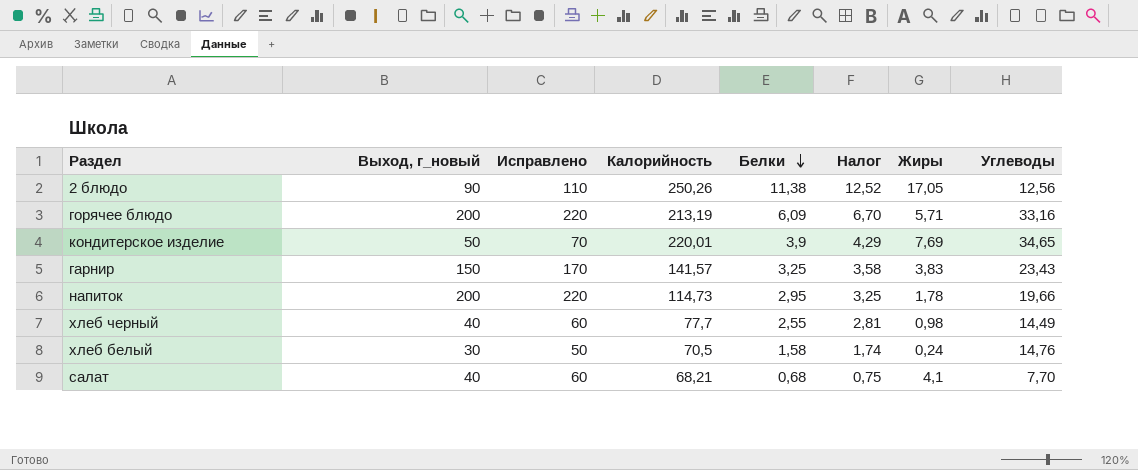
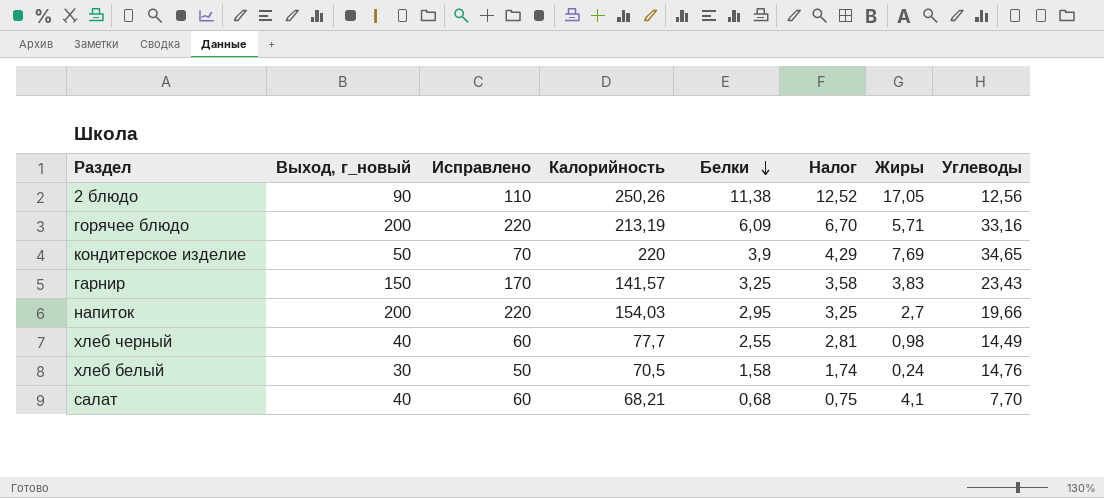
кондитерское изделие | Калорийность: 220,01 -> 220
напиток | Калорийность: 114,73 -> 154,03
напиток | Жиры: 1,78 -> 2,7

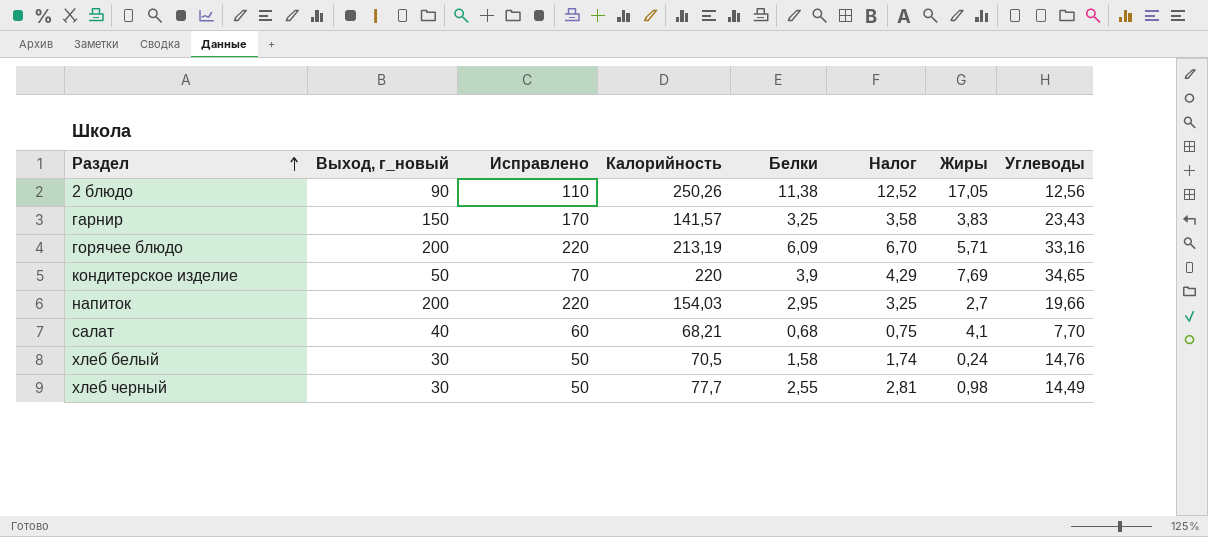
row order: Белки descending -> Раздел ascending
хлеб черный | Выход, г_новый: 40 -> 30
хлеб черный | Исправлено: 60 -> 50

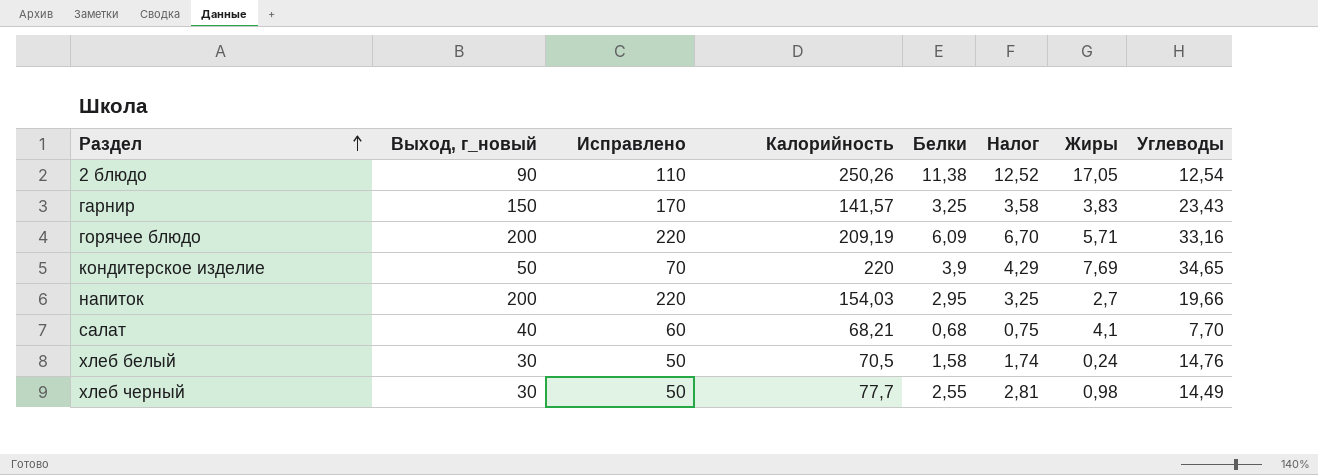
2 блюдо | Углеводы: 12,56 -> 12,54
горячее блюдо | Калорийность: 213,19 -> 209,19

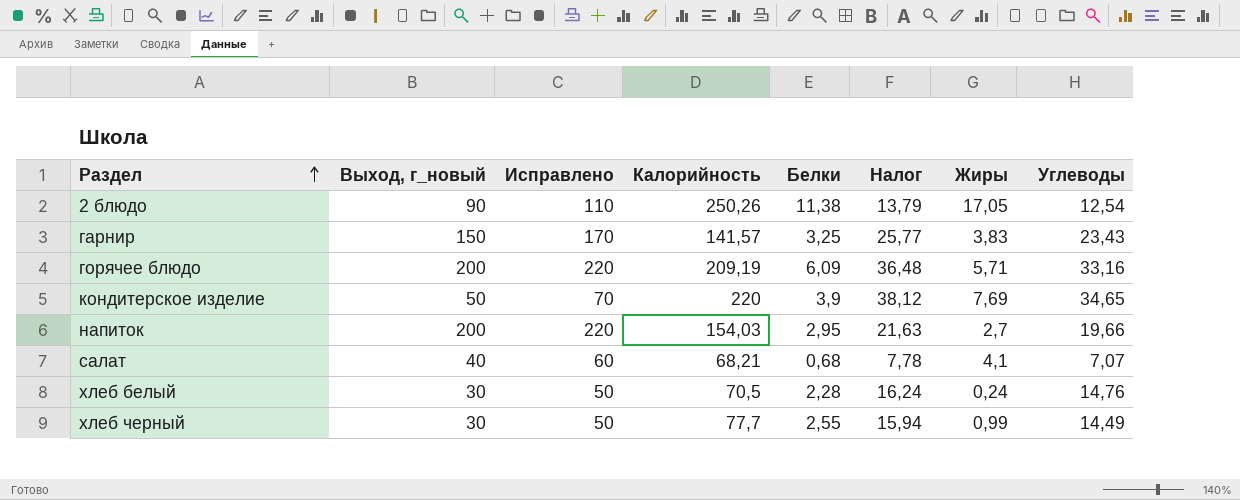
column Налог | formula: [Белки] * 1,1 -> [Углеводы] * 1,1
салат | Углеводы: 7,70 -> 7,07
хлеб белый | Белки: 1,58 -> 2,28
хлеб черный | Жиры: 0,98 -> 0,99

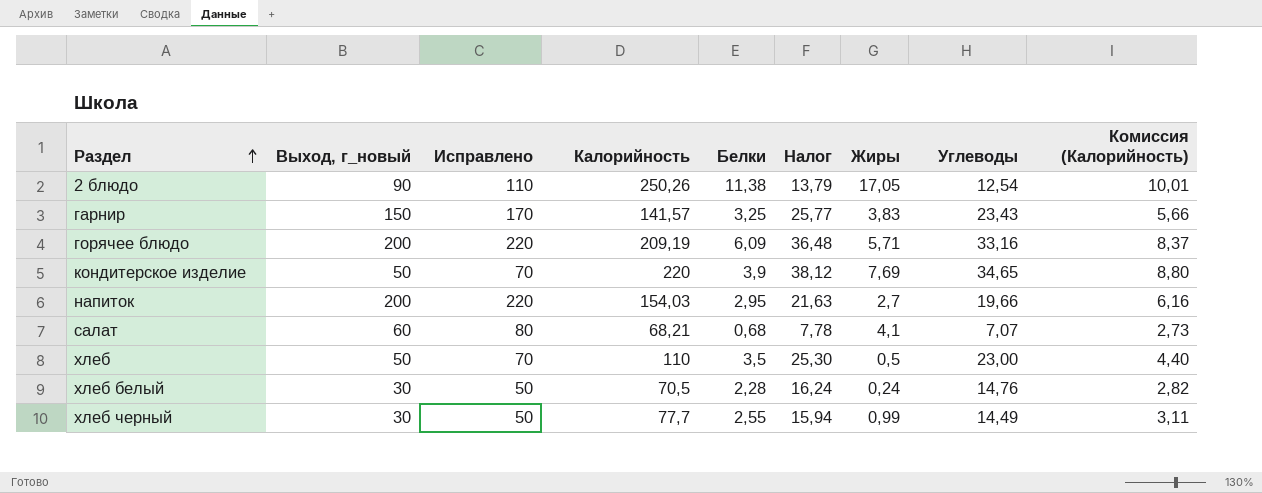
column Комиссия (Калорийность) | formula: none -> [Калорийность] * 0,04
салат | Выход, г_новый: 40 -> 60
салат | Исправлено: 60 -> 80
row хлеб: none -> 50 | 70 | 110 | 3,5 | 25,30 | 0,5 | 23,00 | 4,40

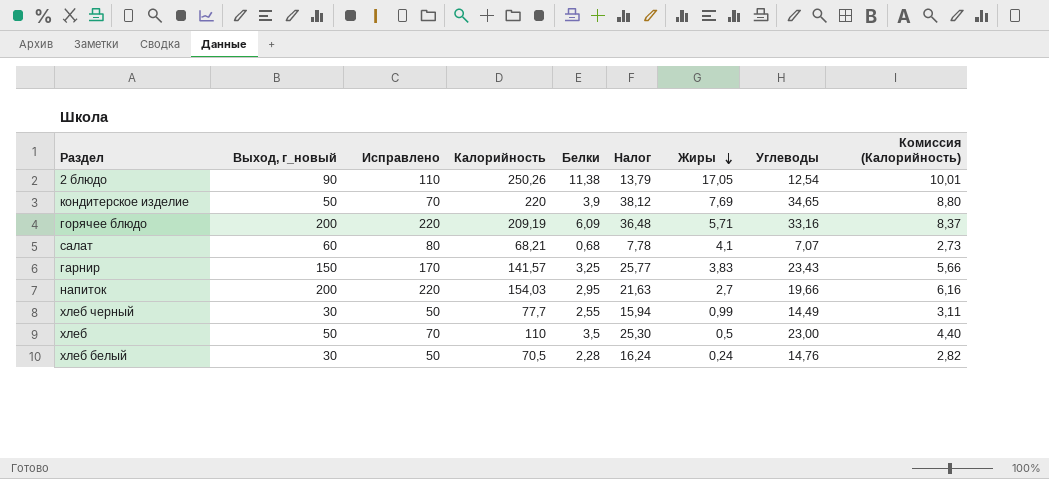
row order: Раздел ascending -> Жиры descending

